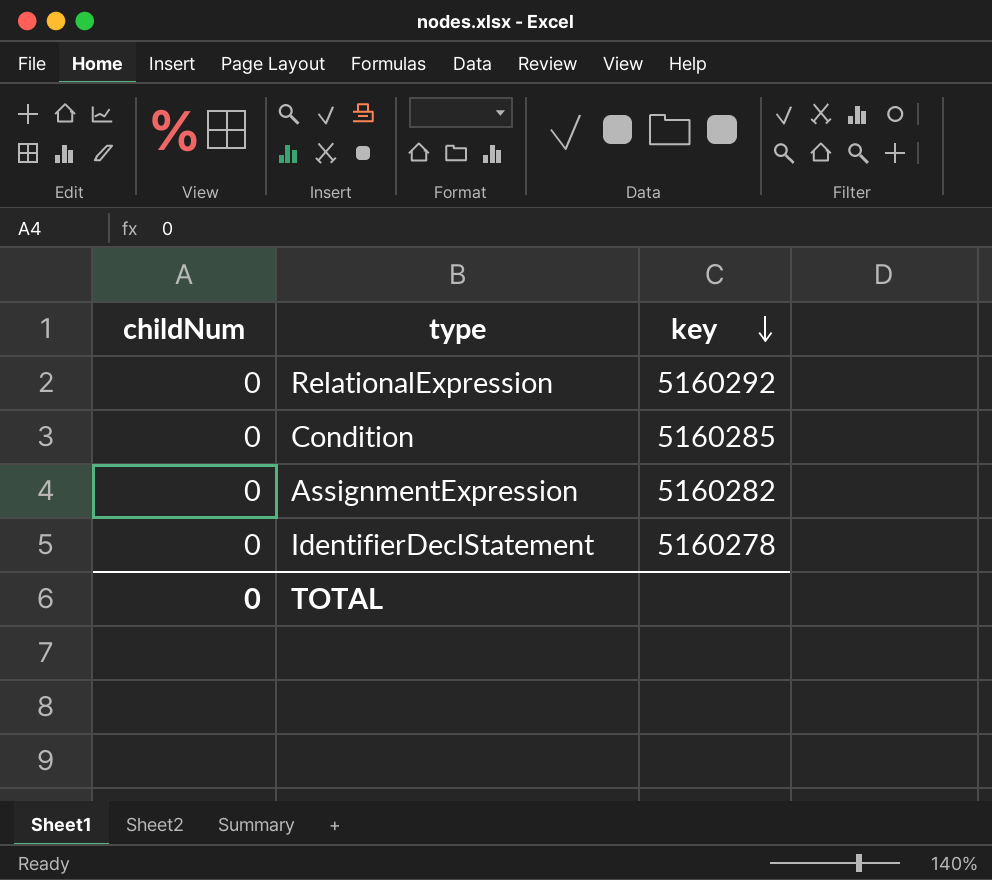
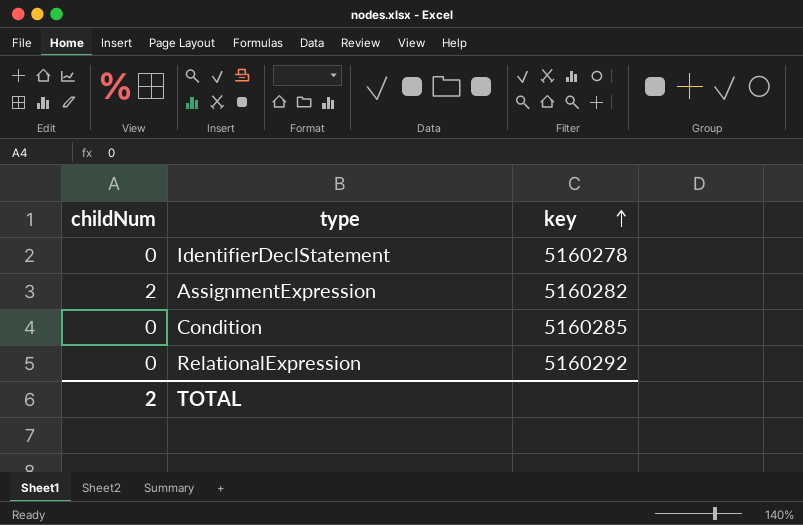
row order: key descending -> key ascending
AssignmentExpression | childNum: 0 -> 2
TOTAL | childNum: 0 -> 2

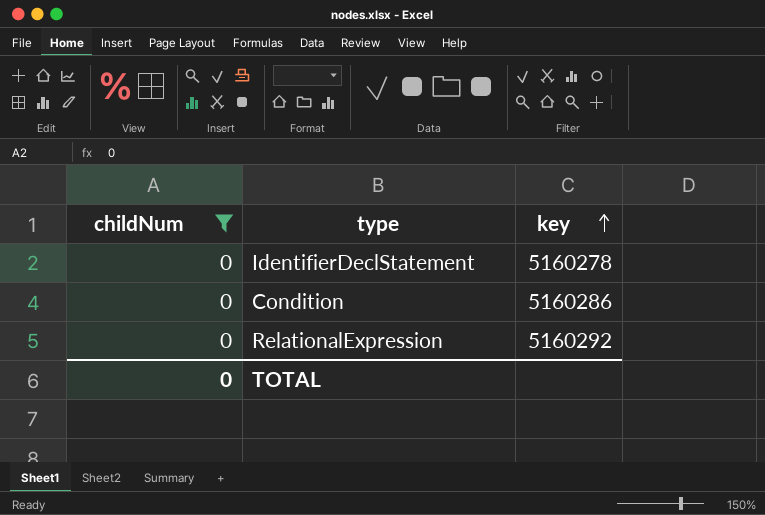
filter: none -> childNum = 0
Condition | key: 5160285 -> 5160286
TOTAL | childNum: 2 -> 0

